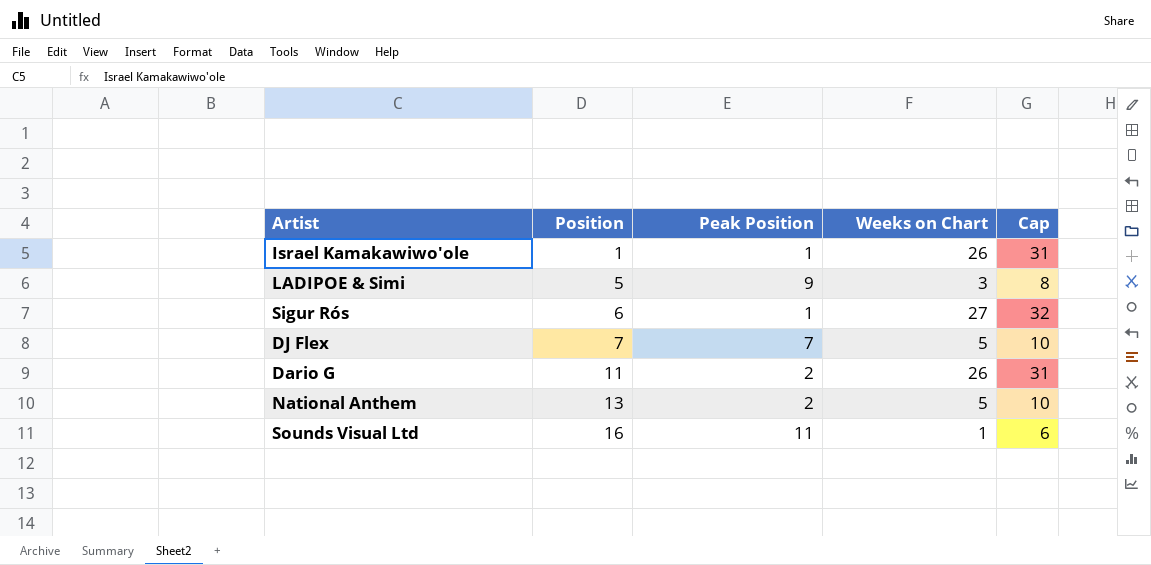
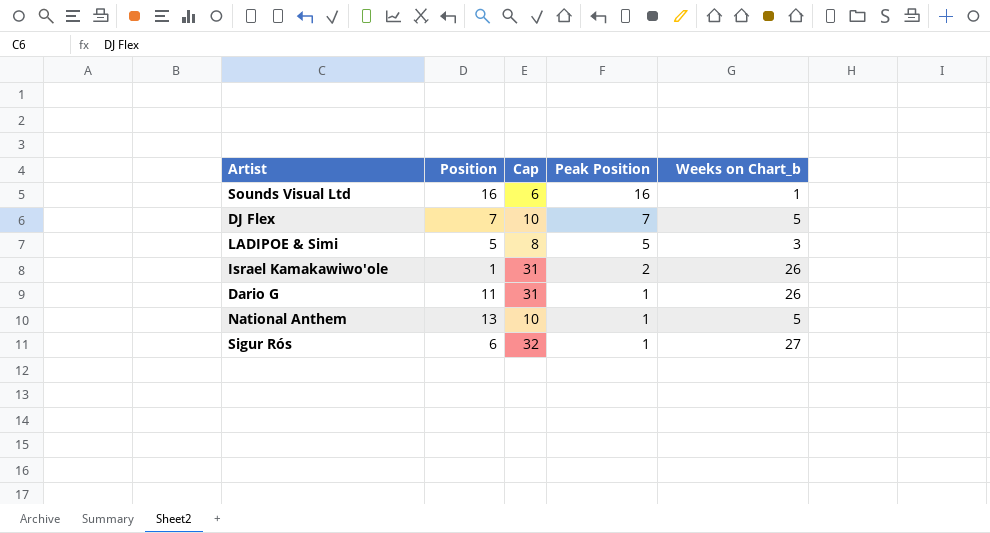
row order: Position ascending -> Peak Position descending
column Cap | position: 5 -> 3
column name: Weeks on Chart -> Weeks on Chart_b
Sounds Visual Ltd | Peak Position: 11 -> 16
LADIPOE & Simi | Peak Position: 9 -> 5
Israel Kamakawiwo'ole | Peak Position: 1 -> 2
Dario G | Peak Position: 2 -> 1
National Anthem | Peak Position: 2 -> 1

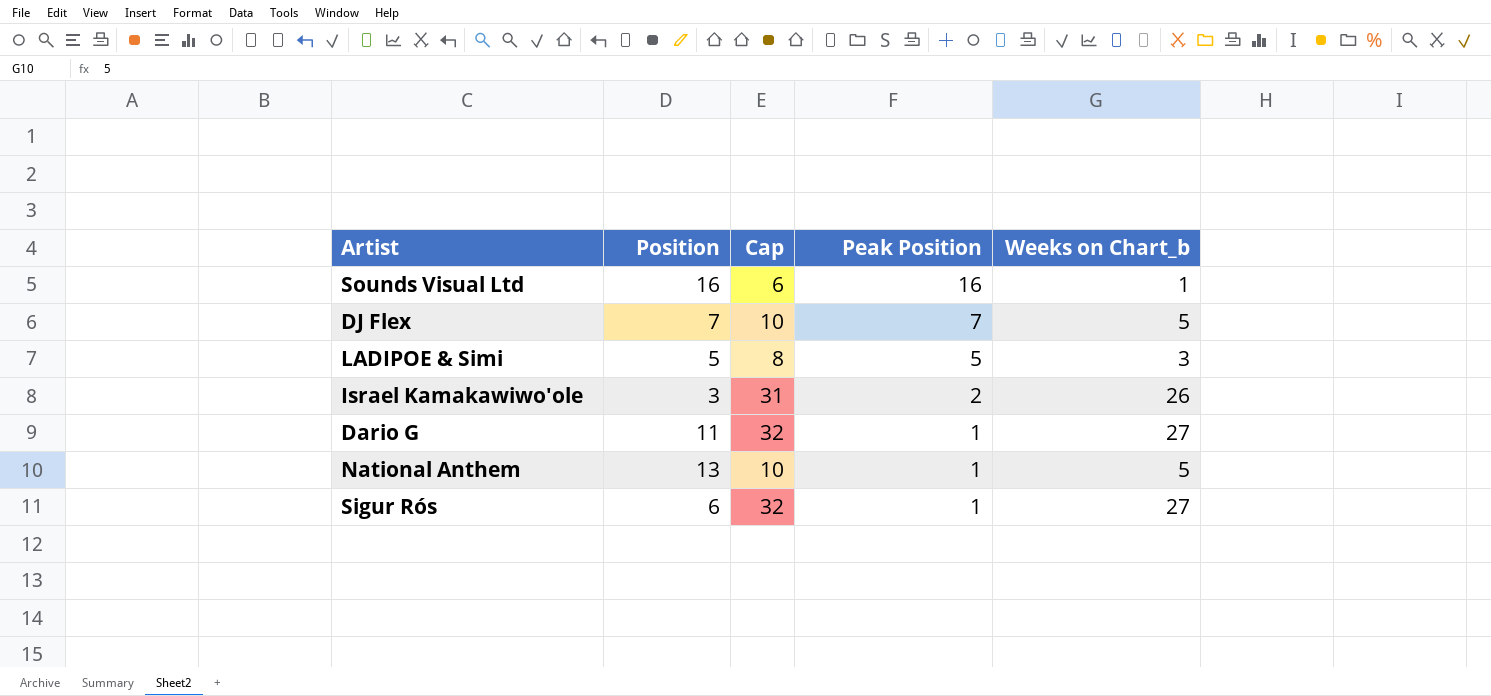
Israel Kamakawiwo'ole | Position: 1 -> 3
Dario G | Cap: 31 -> 32
Dario G | Weeks on Chart_b: 26 -> 27

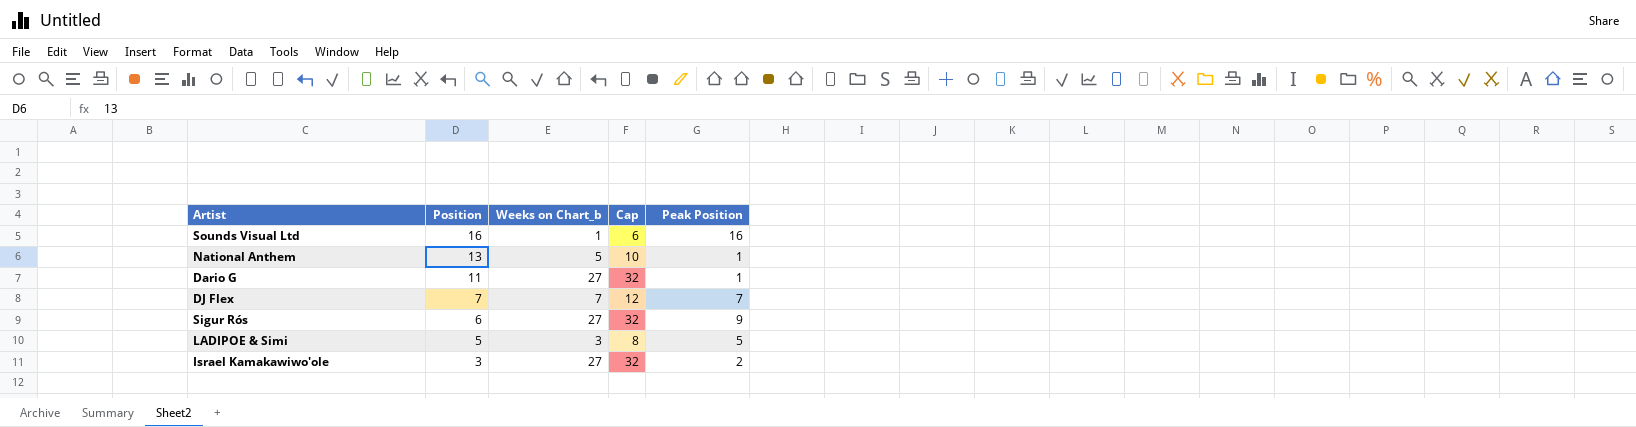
row order: Peak Position descending -> Position descending
column Weeks on Chart_b | position: 5 -> 3
DJ Flex | Weeks on Chart_b: 5 -> 7
DJ Flex | Cap: 10 -> 12
Sigur Rós | Peak Position: 1 -> 9
Israel Kamakawiwo'ole | Weeks on Chart_b: 26 -> 27
Israel Kamakawiwo'ole | Cap: 31 -> 32

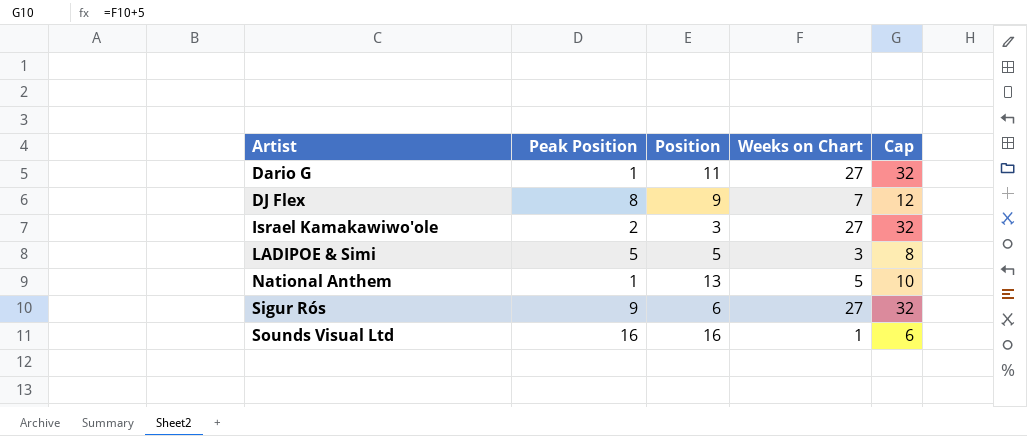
row order: Position descending -> Artist ascending
column Peak Position | position: 5 -> 2
column name: Weeks on Chart_b -> Weeks on Chart
DJ Flex | Peak Position: 7 -> 8
DJ Flex | Position: 7 -> 9

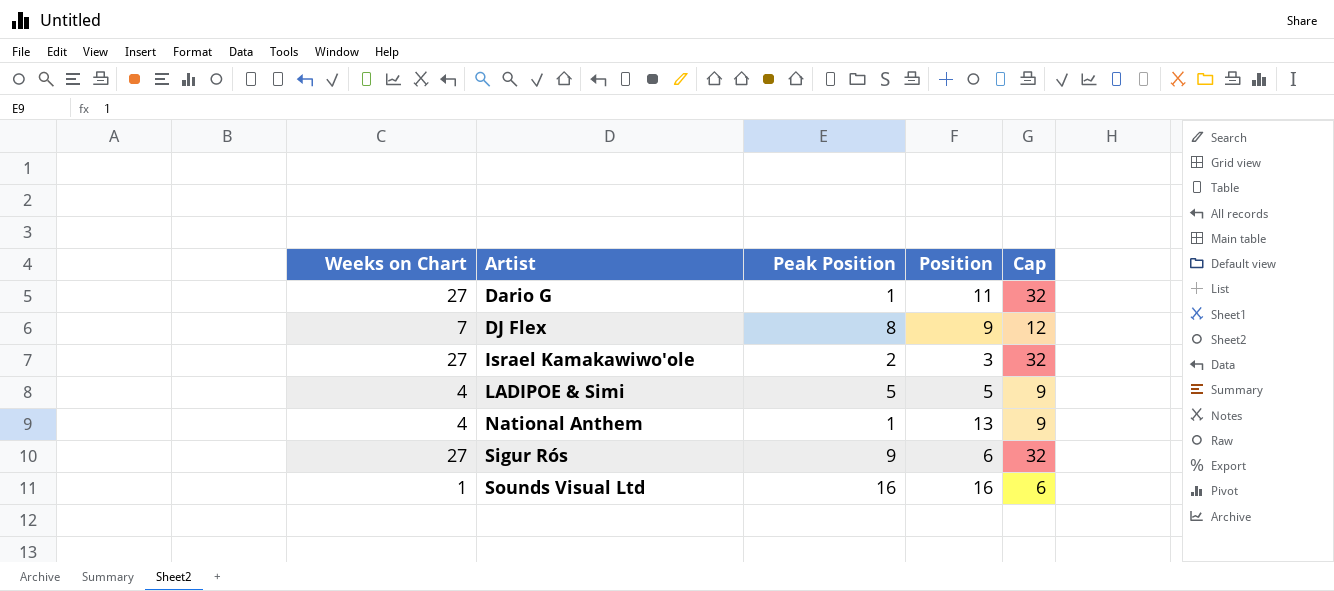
column Weeks on Chart | position: 4 -> 1
LADIPOE & Simi | Weeks on Chart: 3 -> 4
LADIPOE & Simi | Cap: 8 -> 9
National Anthem | Weeks on Chart: 5 -> 4
National Anthem | Cap: 10 -> 9

